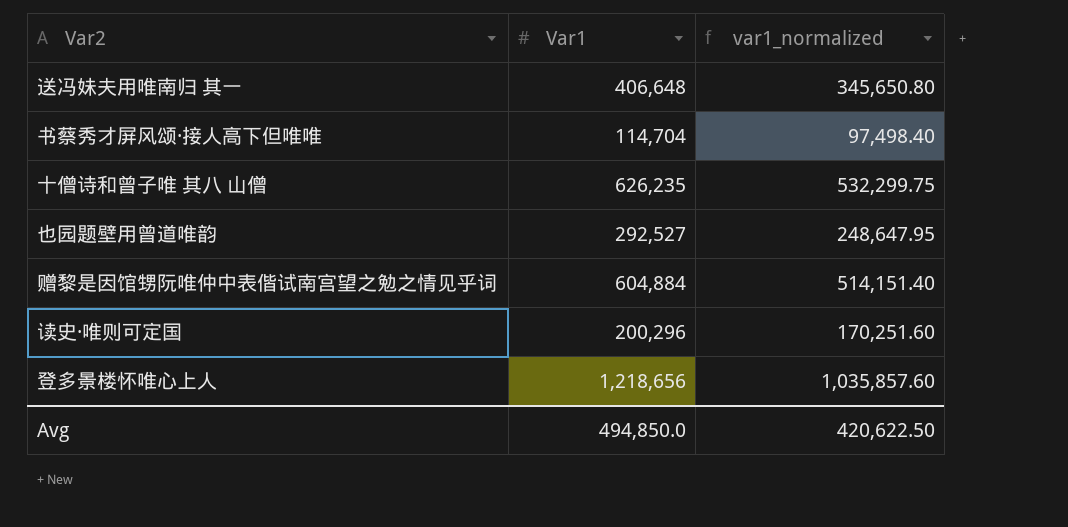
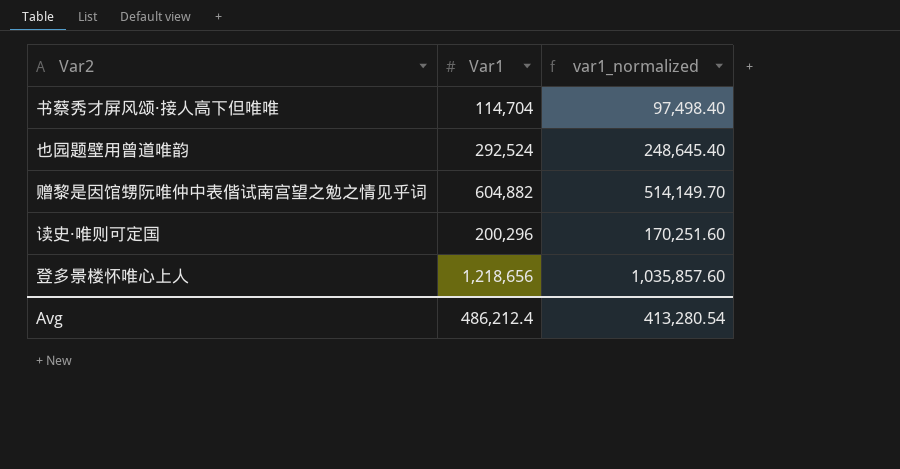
row 送冯妹夫用唯南归 其一: 406,648 | 345,650.80 -> none
row 十僧诗和曾子唯 其八 山僧: 626,235 | 532,299.75 -> none
也园题壁用曾道唯韵 | Var1: 292,527 -> 292,524
也园题壁用曾道唯韵 | var1_normalized: 248,647.95 -> 248,645.40
赠黎是因馆甥阮唯仲中表偕试南宫望之勉之情见乎词 | Var1: 604,884 -> 604,882
赠黎是因馆甥阮唯仲中表偕试南宫望之勉之情见乎词 | var1_normalized: 514,151.40 -> 514,149.70
Avg | Var1: 494,850.0 -> 486,212.4
Avg | var1_normalized: 420,622.50 -> 413,280.54

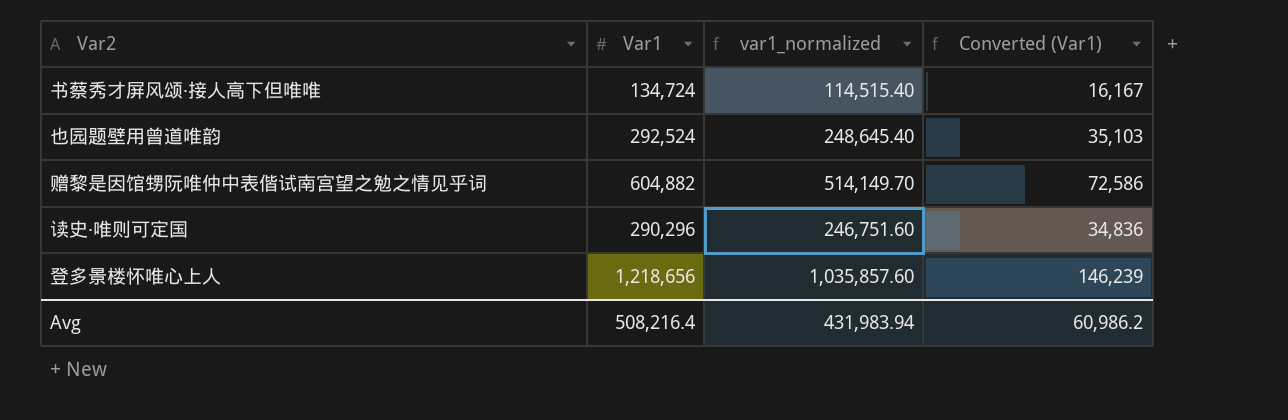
column Converted (Var1) | formula: none -> [Var1] * 0.12
书蔡秀才屏风颂·接人高下但唯唯 | Var1: 114,704 -> 134,724
书蔡秀才屏风颂·接人高下但唯唯 | var1_normalized: 97,498.40 -> 114,515.40
读史·唯则可定国 | Var1: 200,296 -> 290,296
读史·唯则可定国 | var1_normalized: 170,251.60 -> 246,751.60
Avg | Var1: 486,212.4 -> 508,216.4
Avg | var1_normalized: 413,280.54 -> 431,983.94

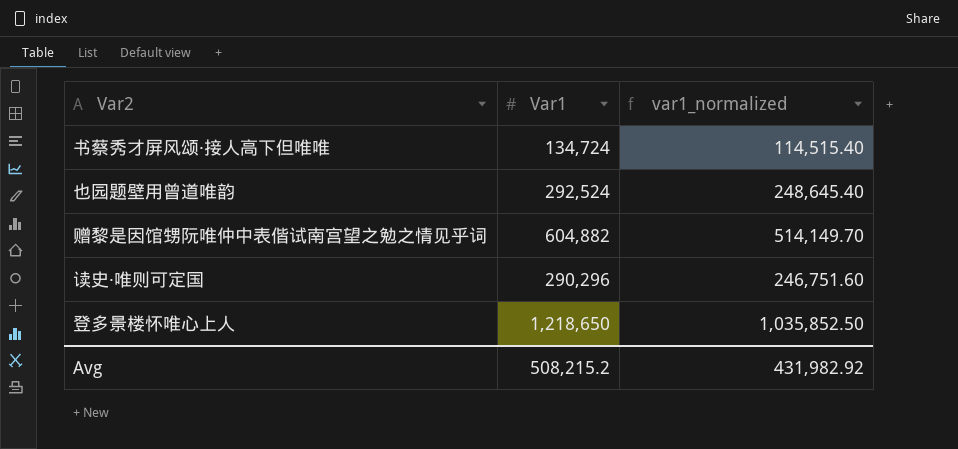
column Converted (Var1) | formula: [Var1] * 0.12 -> none
登多景楼怀唯心上人 | Var1: 1,218,656 -> 1,218,650
登多景楼怀唯心上人 | var1_normalized: 1,035,857.60 -> 1,035,852.50
Avg | Var1: 508,216.4 -> 508,215.2
Avg | var1_normalized: 431,983.94 -> 431,982.92

